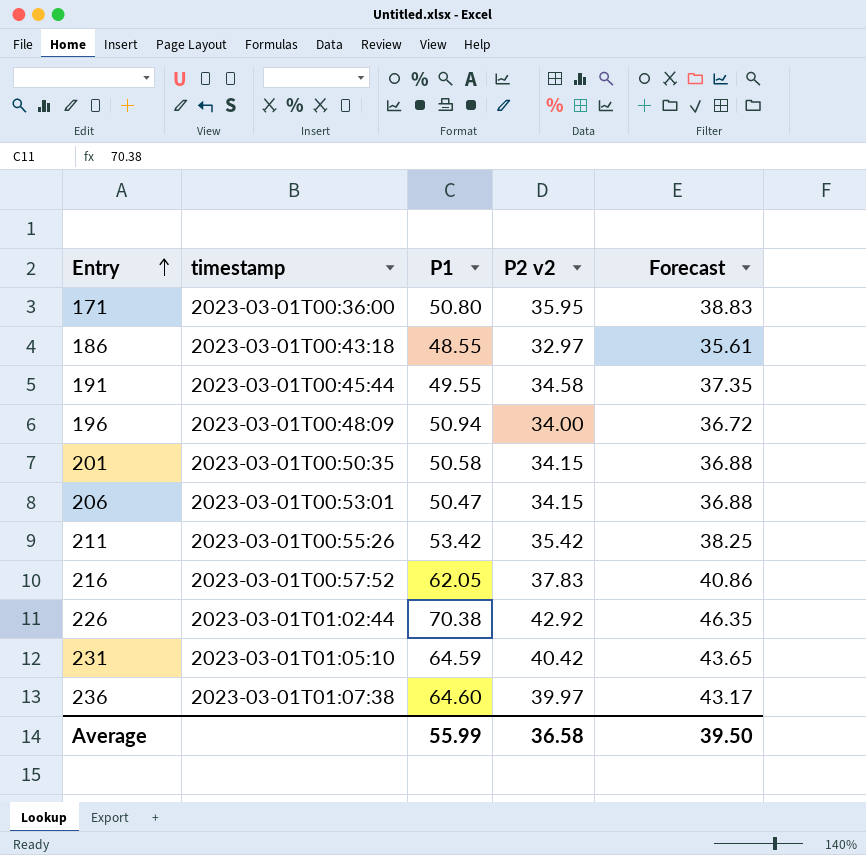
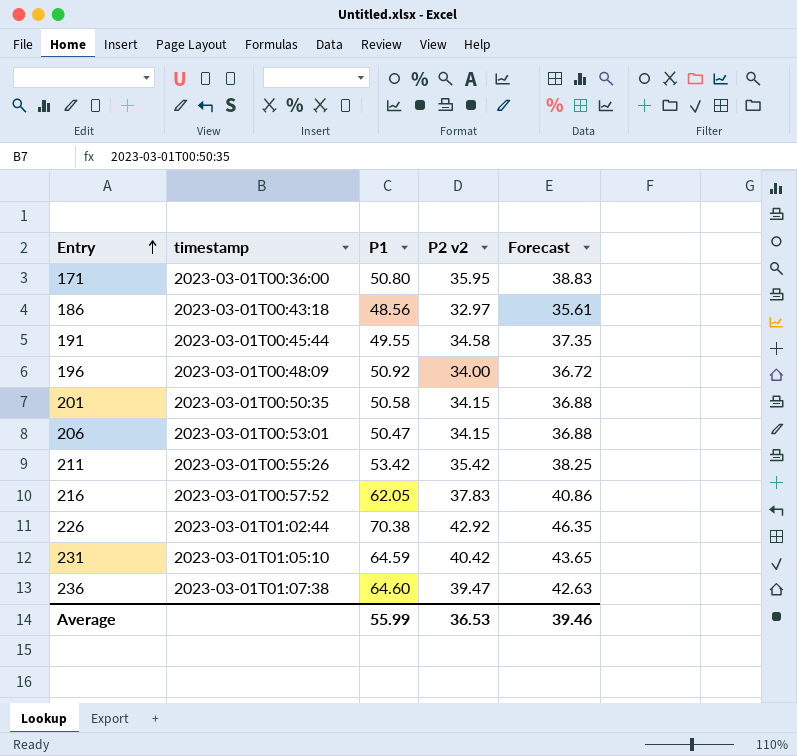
186 | P1: 48.55 -> 48.56
196 | P1: 50.94 -> 50.92
236 | P2 v2: 39.97 -> 39.47
236 | Forecast: 43.17 -> 42.63
Average | P2 v2: 36.58 -> 36.53
Average | Forecast: 39.50 -> 39.46

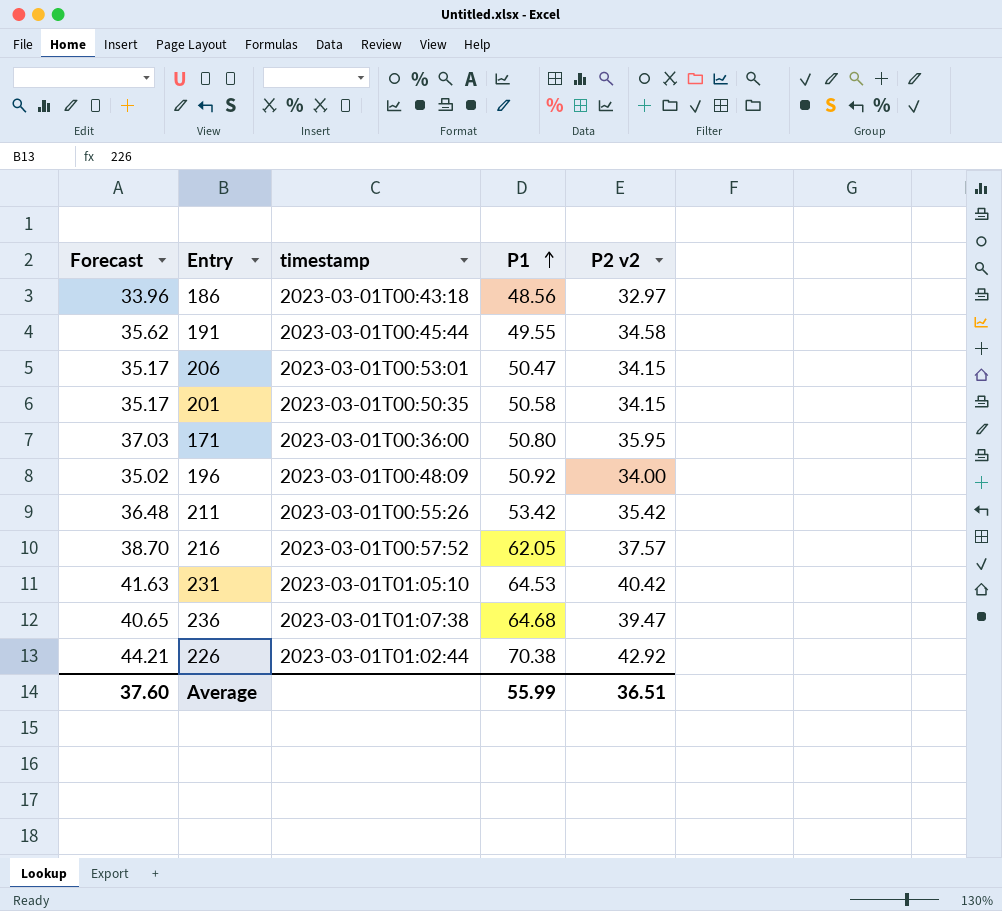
row order: Entry ascending -> P1 ascending
column Forecast | formula: [P2 v2] * 1.08 -> [P2 v2] * 1.03
column Forecast | position: 5 -> 1
216 | P2 v2: 37.83 -> 37.57
231 | P1: 64.59 -> 64.53
236 | P1: 64.60 -> 64.68
Average | Forecast: 39.46 -> 37.60
Average | P2 v2: 36.53 -> 36.51

